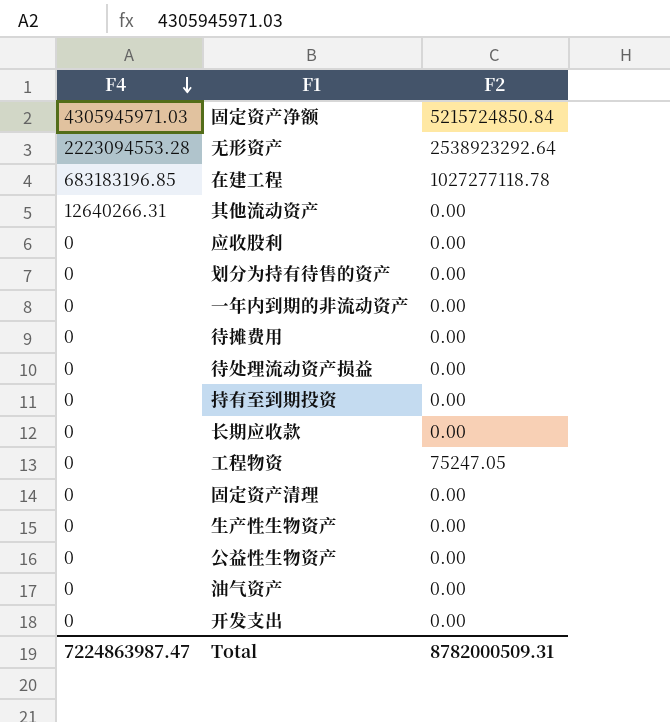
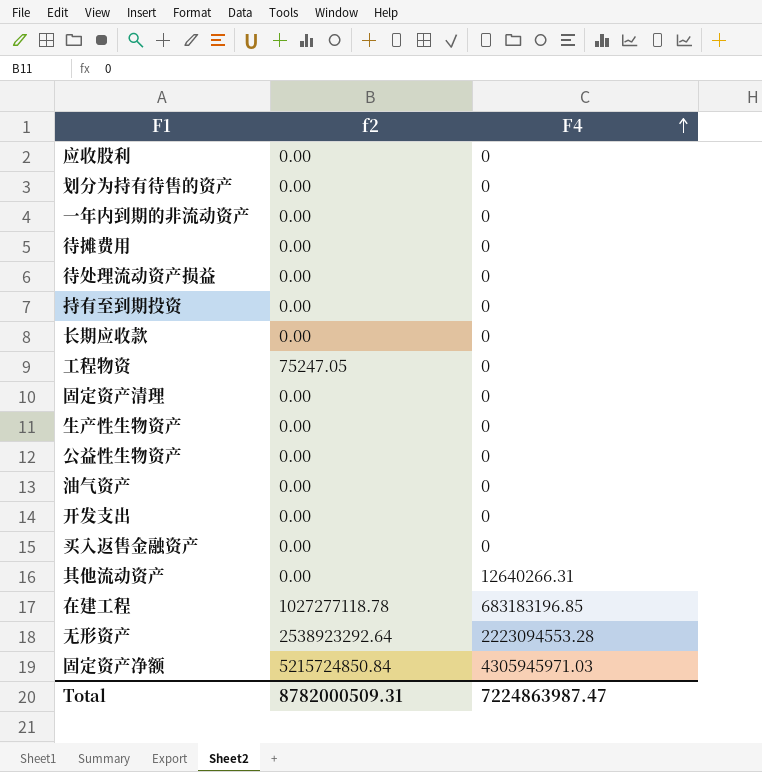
row order: F4 descending -> F4 ascending
column name: F2 -> f2
column F4 | position: 1 -> 3
row 买入返售金融资产: none -> 0.00 | 0

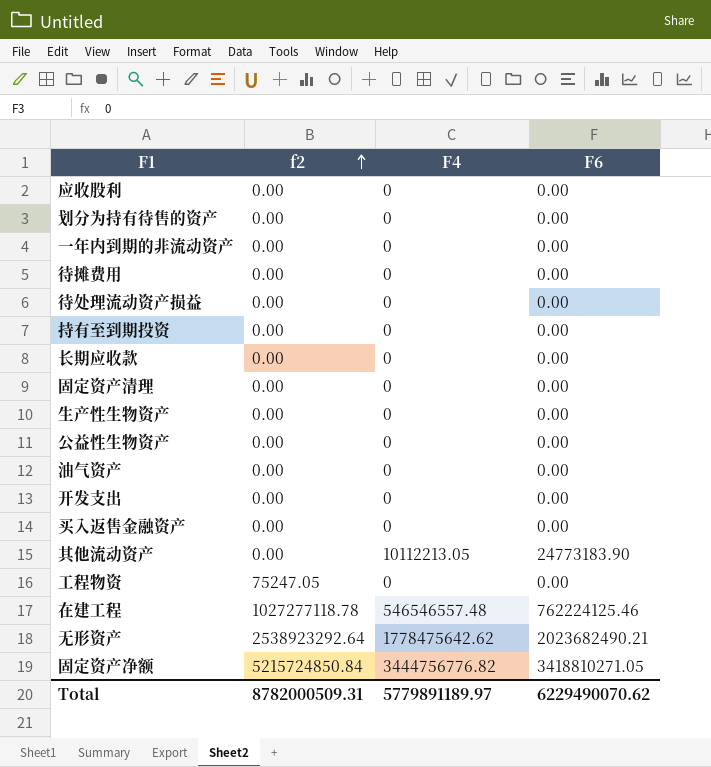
row order: F4 ascending -> f2 ascending
column F6 | position: none -> 4
其他流动资产 | F4: 12640266.31 -> 10112213.05
在建工程 | F4: 683183196.85 -> 546546557.48
无形资产 | F4: 2223094553.28 -> 1778475642.62
固定资产净额 | F4: 4305945971.03 -> 3444756776.82
Total | F4: 7224863987.47 -> 5779891189.97

